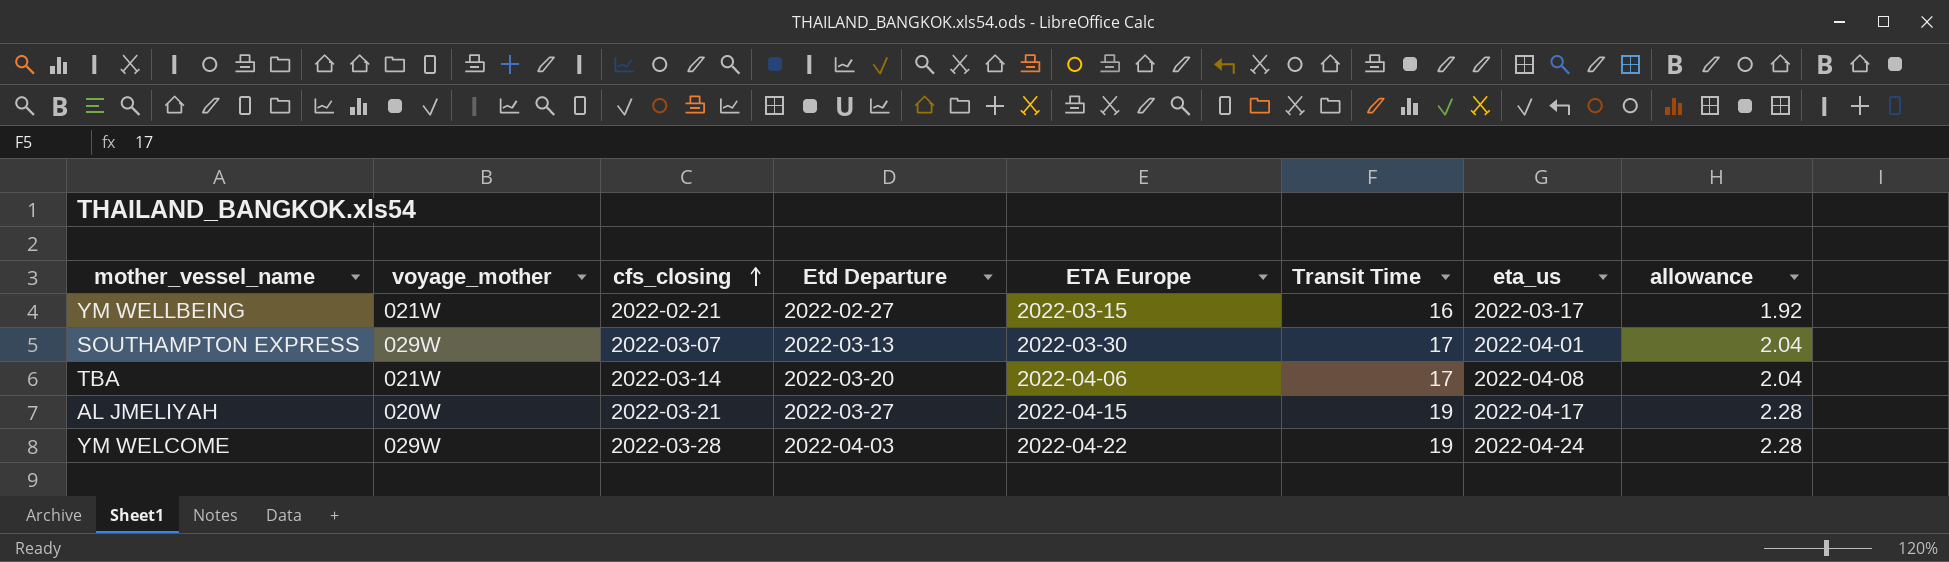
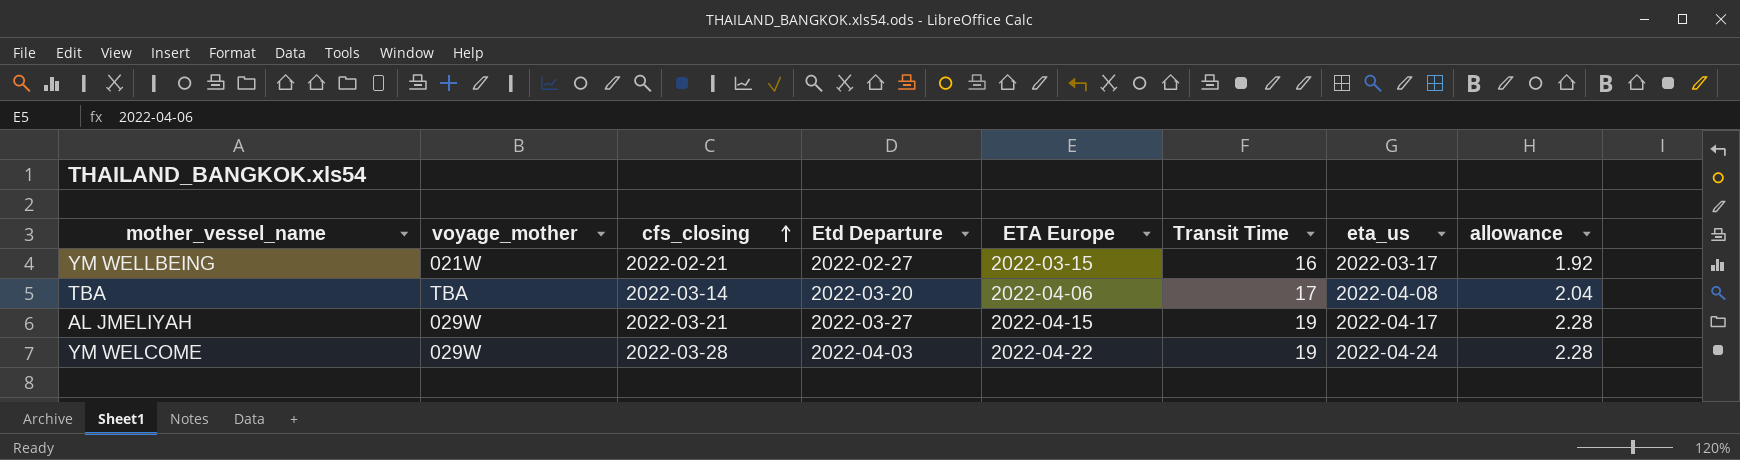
row SOUTHAMPTON EXPRESS: 029W | 2022-03-07 | 2022-03-13 | 2022-03-30 | 17 | 2022-04-01 | 2.04 -> none
TBA | voyage_mother: 021W -> TBA
AL JMELIYAH | voyage_mother: 020W -> 029W

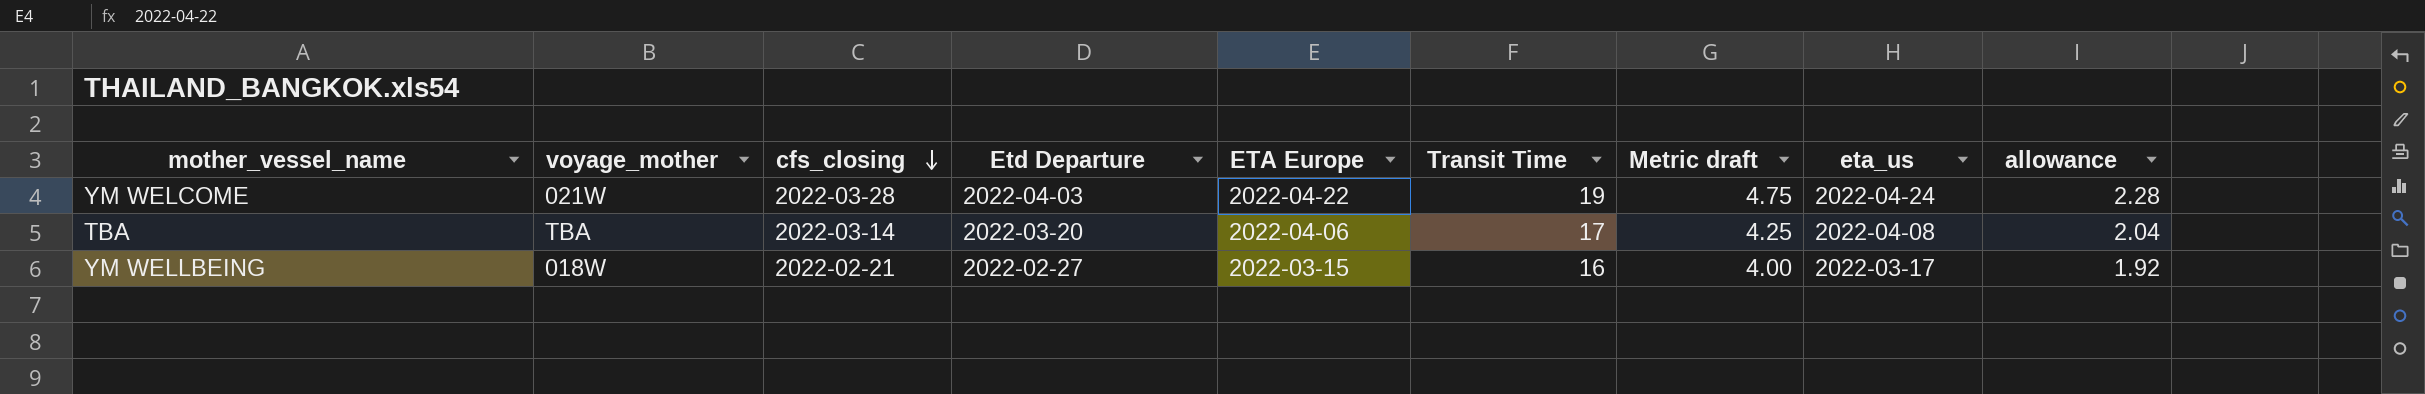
row order: cfs_closing ascending -> cfs_closing descending
column Metric draft | formula: none -> [Transit Time] * 0.25
row AL JMELIYAH: 029W | 2022-03-21 | 2022-03-27 | 2022-04-15 | 19 | 2022-04-17 | 2.28 -> none
YM WELCOME | voyage_mother: 029W -> 021W
YM WELLBEING | voyage_mother: 021W -> 018W

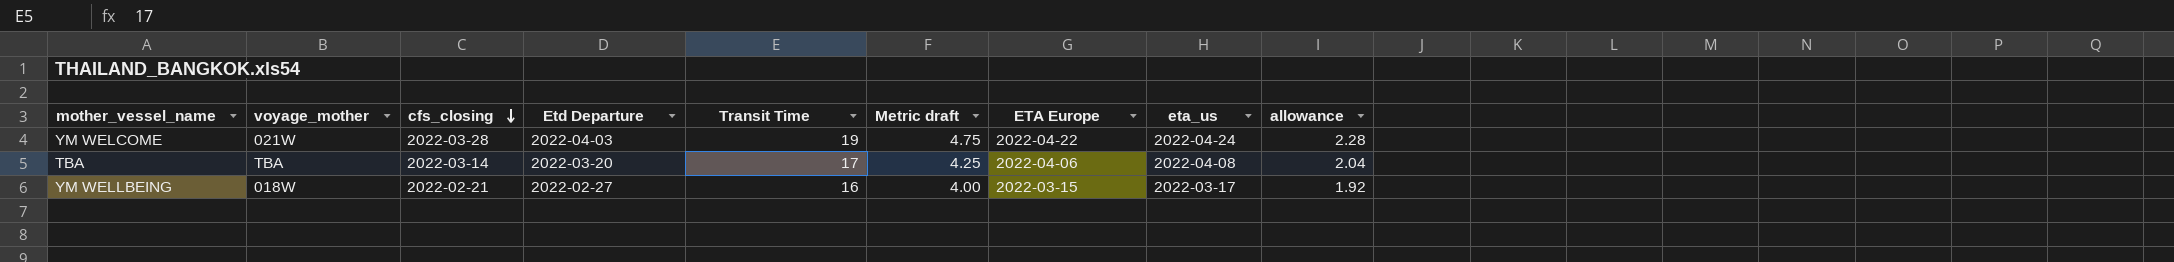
column ETA Europe | position: 5 -> 7

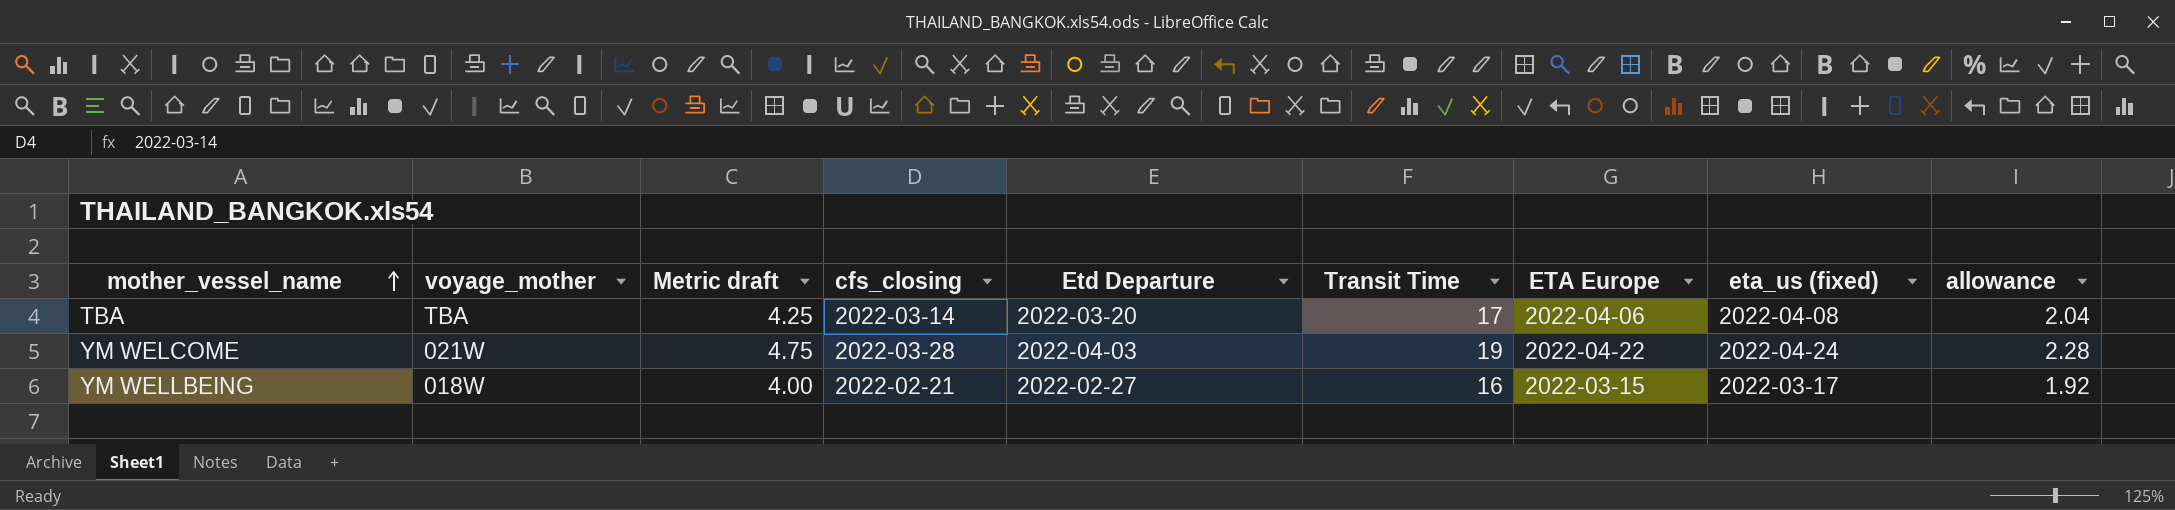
row order: cfs_closing descending -> mother_vessel_name ascending
column Metric draft | position: 6 -> 3
column name: eta_us -> eta_us (fixed)

